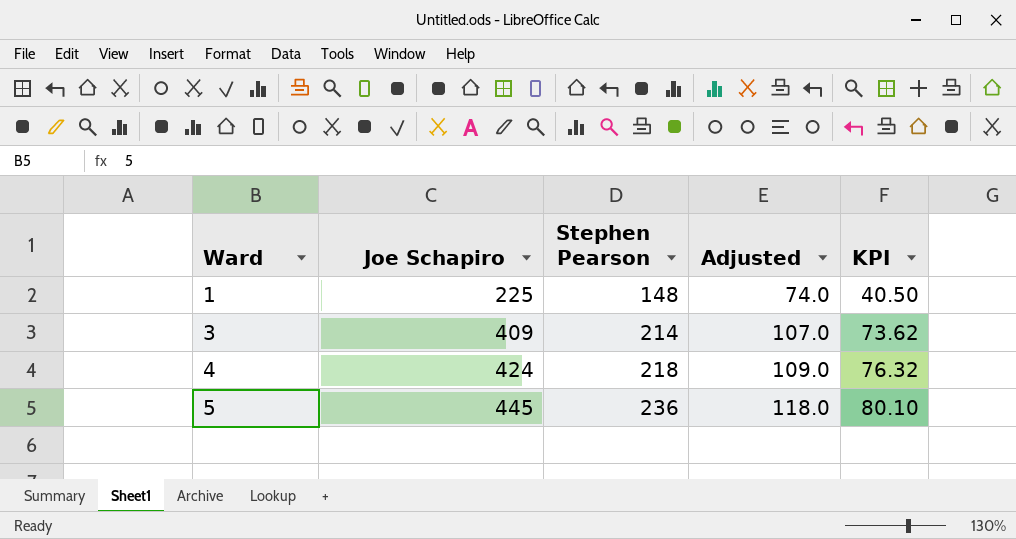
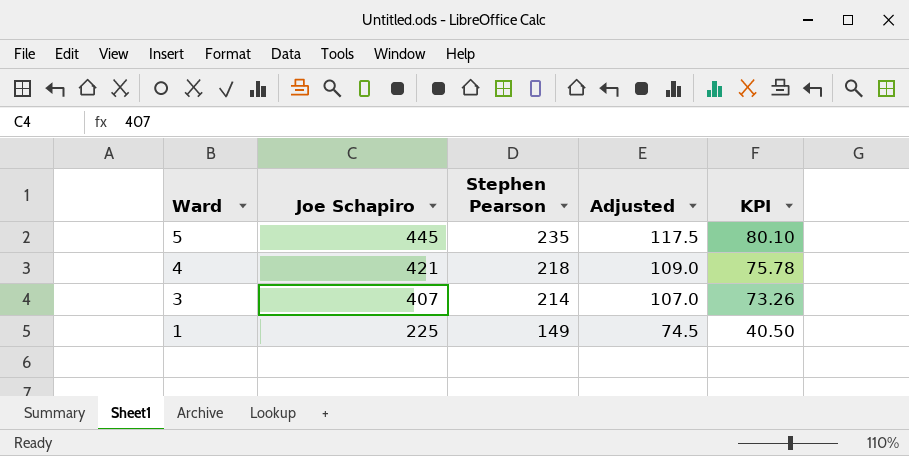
row order: Ward ascending -> Ward descending
5 | Stephen Pearson: 236 -> 235
5 | Adjusted: 118.0 -> 117.5
4 | Joe Schapiro: 424 -> 421
4 | KPI: 76.32 -> 75.78
3 | Joe Schapiro: 409 -> 407
3 | KPI: 73.62 -> 73.26
1 | Stephen Pearson: 148 -> 149
1 | Adjusted: 74.0 -> 74.5

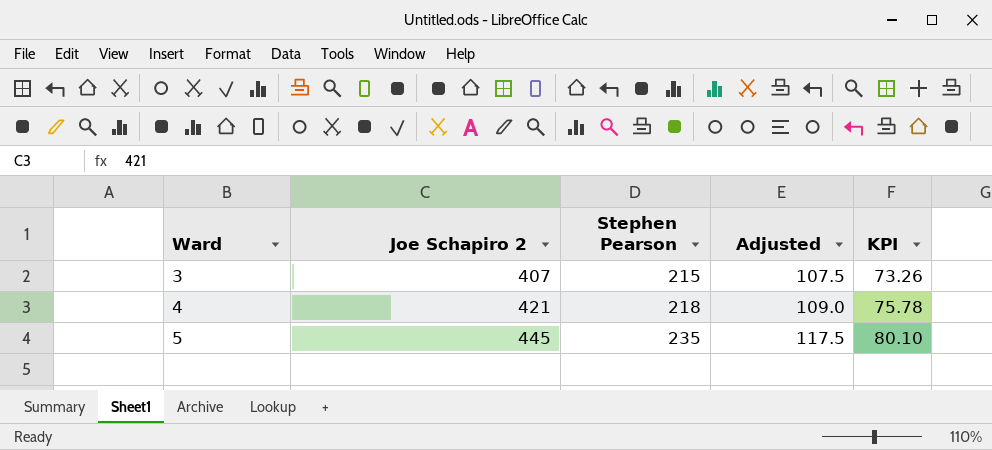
row order: Ward descending -> Ward ascending
column name: Joe Schapiro -> Joe Schapiro 2
row 1: 225 | 149 | 74.5 | 40.50 -> none
3 | Stephen Pearson: 214 -> 215
3 | Adjusted: 107.0 -> 107.5

